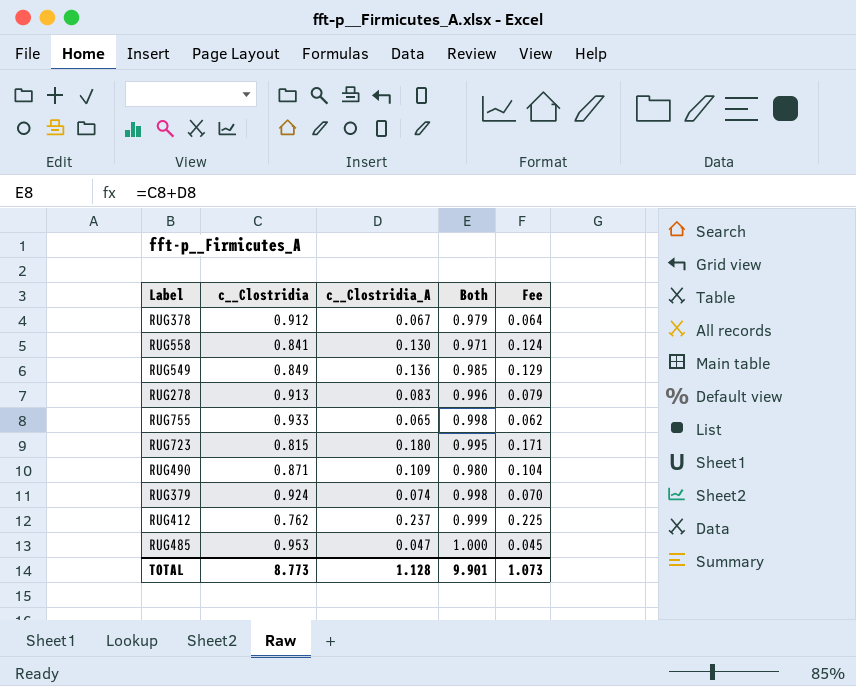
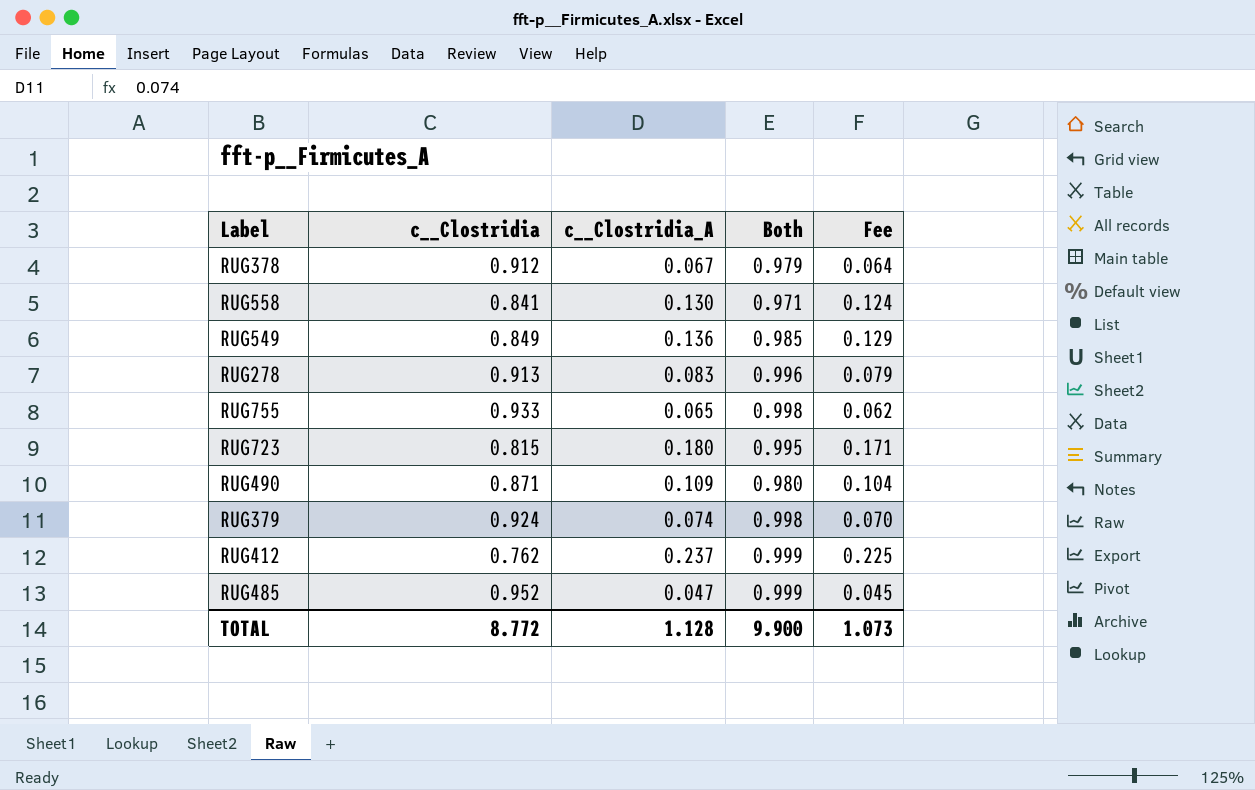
RUG485 | c__Clostridia: 0.953 -> 0.952
RUG485 | Both: 1.000 -> 0.999
TOTAL | c__Clostridia: 8.773 -> 8.772
TOTAL | Both: 9.901 -> 9.900

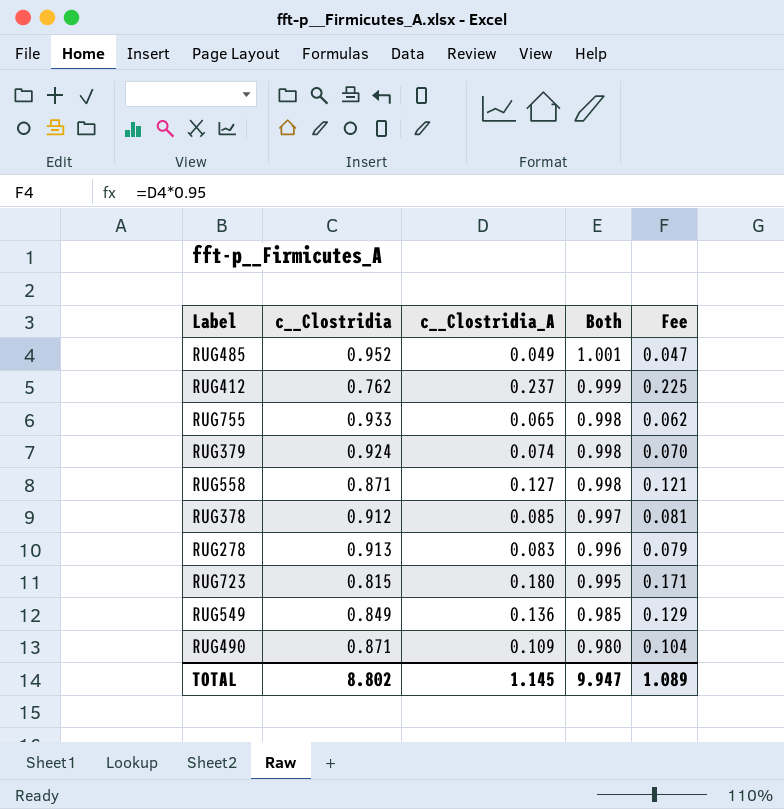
row order: none -> Both descending
RUG485 | c__Clostridia_A: 0.047 -> 0.049
RUG485 | Both: 0.999 -> 1.001
RUG485 | Fee: 0.045 -> 0.047
RUG558 | c__Clostridia: 0.841 -> 0.871
RUG558 | c__Clostridia_A: 0.130 -> 0.127
RUG558 | Both: 0.971 -> 0.998
RUG558 | Fee: 0.124 -> 0.121
RUG378 | c__Clostridia_A: 0.067 -> 0.085
RUG378 | Both: 0.979 -> 0.997
RUG378 | Fee: 0.064 -> 0.081
TOTAL | c__Clostridia: 8.772 -> 8.802
TOTAL | c__Clostridia_A: 1.128 -> 1.145
TOTAL | Both: 9.900 -> 9.947
TOTAL | Fee: 1.073 -> 1.089

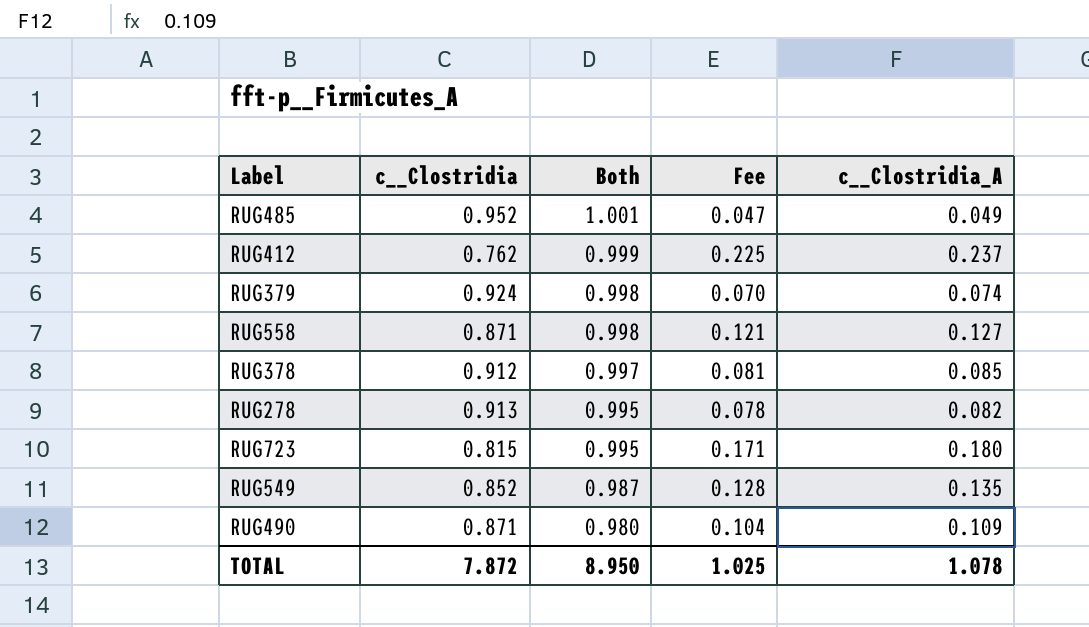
column c__Clostridia_A | position: 3 -> 5
row RUG755: 0.933 | 0.065 | 0.998 | 0.062 -> none
RUG278 | Both: 0.996 -> 0.995
RUG278 | Fee: 0.079 -> 0.078
RUG278 | c__Clostridia_A: 0.083 -> 0.082
RUG549 | c__Clostridia: 0.849 -> 0.852
RUG549 | Both: 0.985 -> 0.987
RUG549 | Fee: 0.129 -> 0.128
RUG549 | c__Clostridia_A: 0.136 -> 0.135
TOTAL | c__Clostridia: 8.802 -> 7.872
TOTAL | Both: 9.947 -> 8.950
TOTAL | Fee: 1.089 -> 1.025
TOTAL | c__Clostridia_A: 1.145 -> 1.078

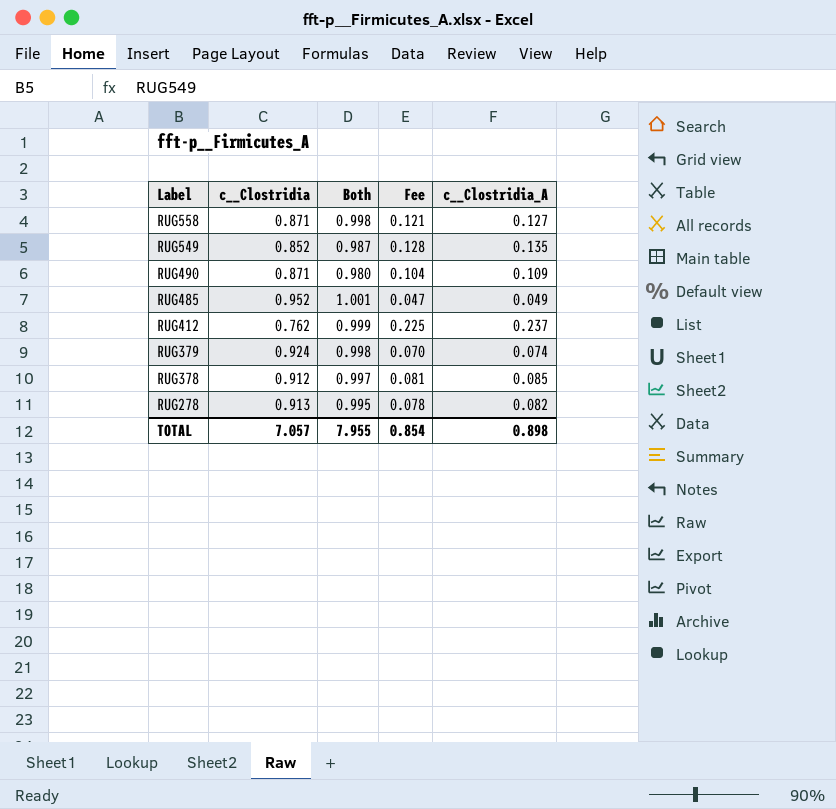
row order: Both descending -> Label descending
row RUG723: 0.815 | 0.995 | 0.171 | 0.180 -> none
TOTAL | c__Clostridia: 7.872 -> 7.057
TOTAL | Both: 8.950 -> 7.955
TOTAL | Fee: 1.025 -> 0.854
TOTAL | c__Clostridia_A: 1.078 -> 0.898

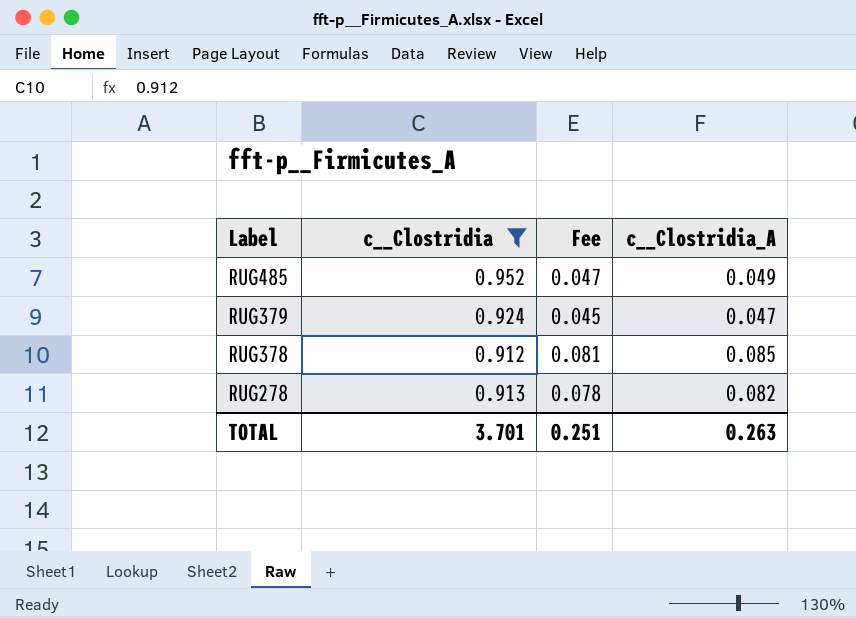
filter: none -> c__Clostridia >= 0.912
column Both | formula: [c__Clostridia] + [c__Clostridia_A] -> none
RUG379 | Fee: 0.070 -> 0.045
RUG379 | c__Clostridia_A: 0.074 -> 0.047
TOTAL | c__Clostridia: 7.057 -> 3.701
TOTAL | Fee: 0.854 -> 0.251
TOTAL | c__Clostridia_A: 0.898 -> 0.263

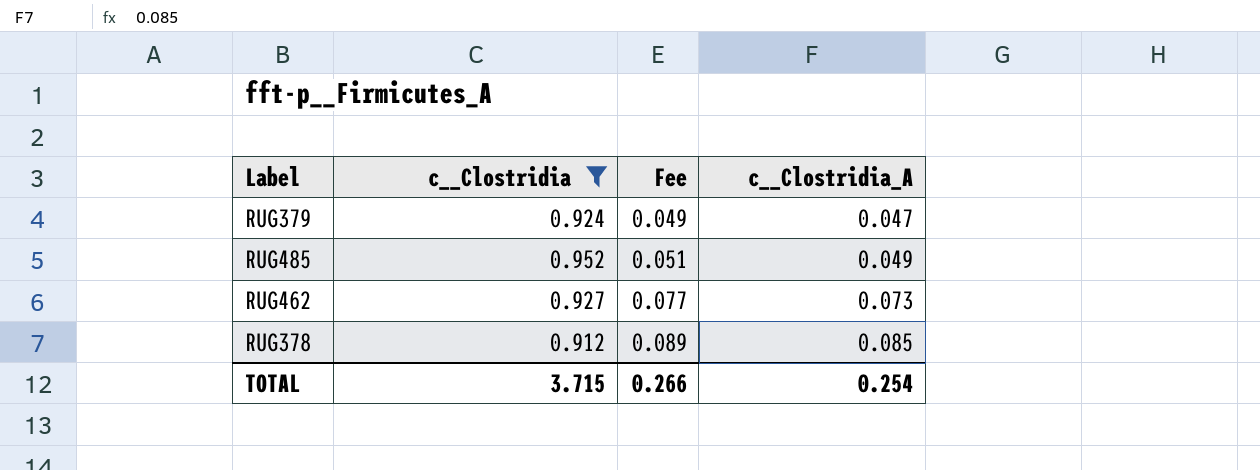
row order: Label descending -> Fee ascending
column Fee | formula: [c__Clostridia_A] * 0.95 -> [c__Clostridia_A] * 1.05
row RUG278: 0.913 | 0.078 | 0.082 -> none
row RUG462: none -> 0.927 | 0.077 | 0.073
TOTAL | c__Clostridia: 3.701 -> 3.715
TOTAL | Fee: 0.251 -> 0.266
TOTAL | c__Clostridia_A: 0.263 -> 0.254

